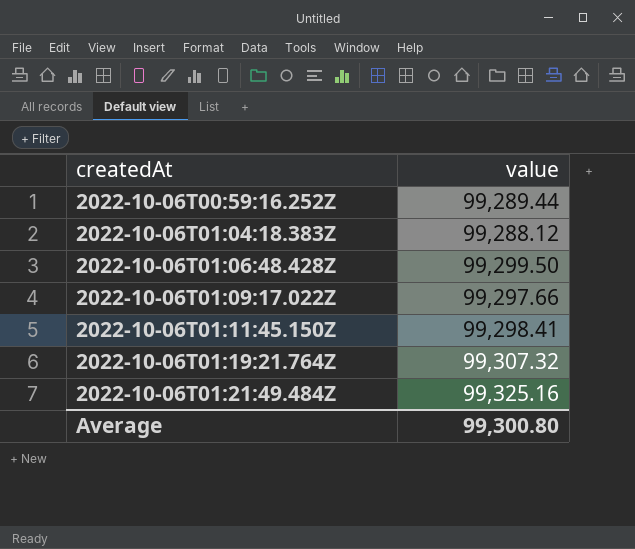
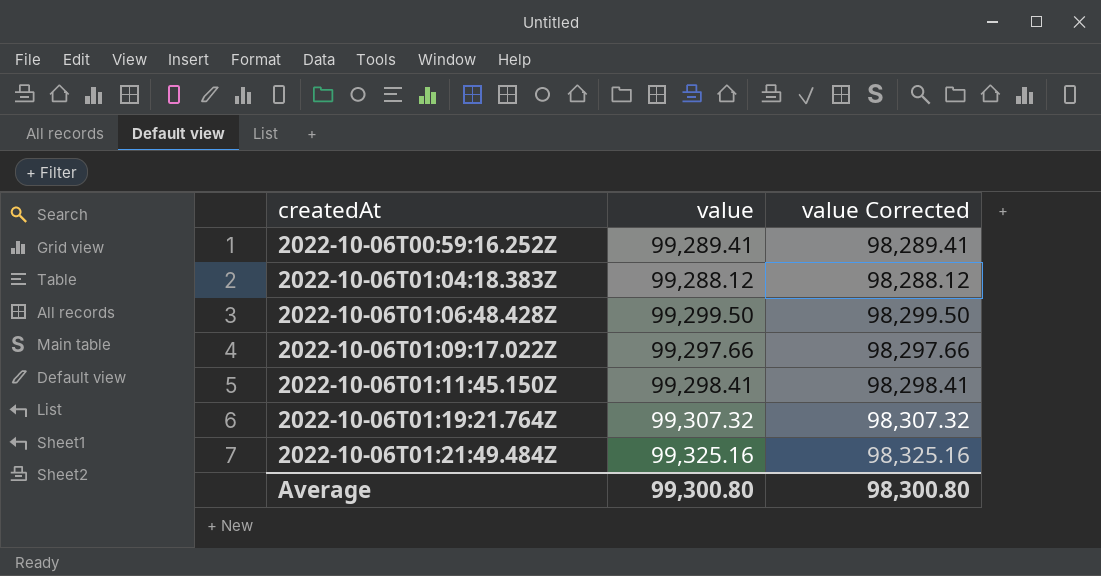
column value Corrected | formula: none -> [value] - 1000
2022-10-06T00:59:16.252Z | value: 99,289.44 -> 99,289.41

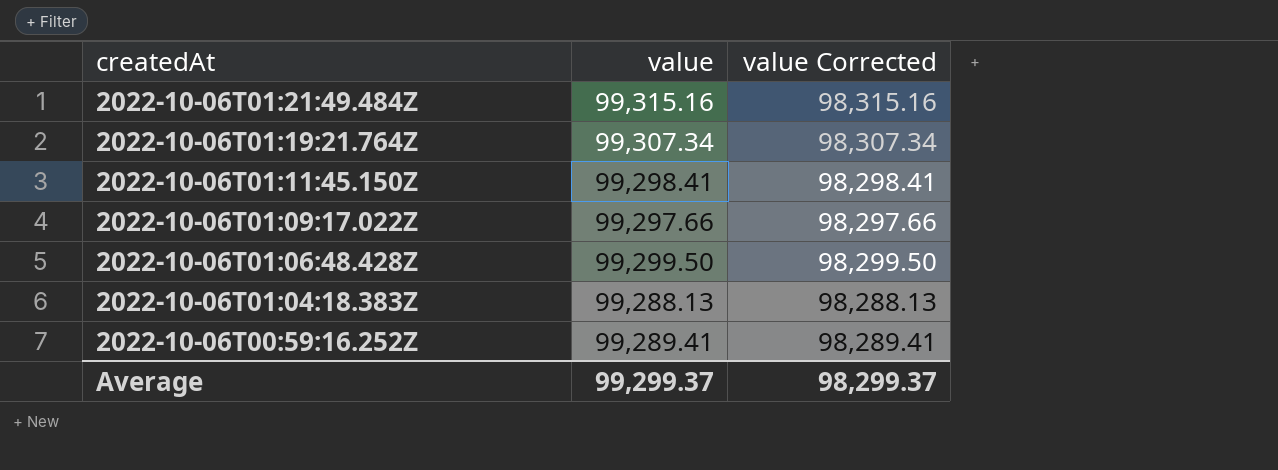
row order: createdAt ascending -> createdAt descending
2022-10-06T01:21:49.484Z | value: 99,325.16 -> 99,315.16
2022-10-06T01:21:49.484Z | value Corrected: 98,325.16 -> 98,315.16
2022-10-06T01:19:21.764Z | value: 99,307.32 -> 99,307.34
2022-10-06T01:19:21.764Z | value Corrected: 98,307.32 -> 98,307.34
2022-10-06T01:04:18.383Z | value: 99,288.12 -> 99,288.13
2022-10-06T01:04:18.383Z | value Corrected: 98,288.12 -> 98,288.13
Average | value: 99,300.80 -> 99,299.37
Average | value Corrected: 98,300.80 -> 98,299.37

